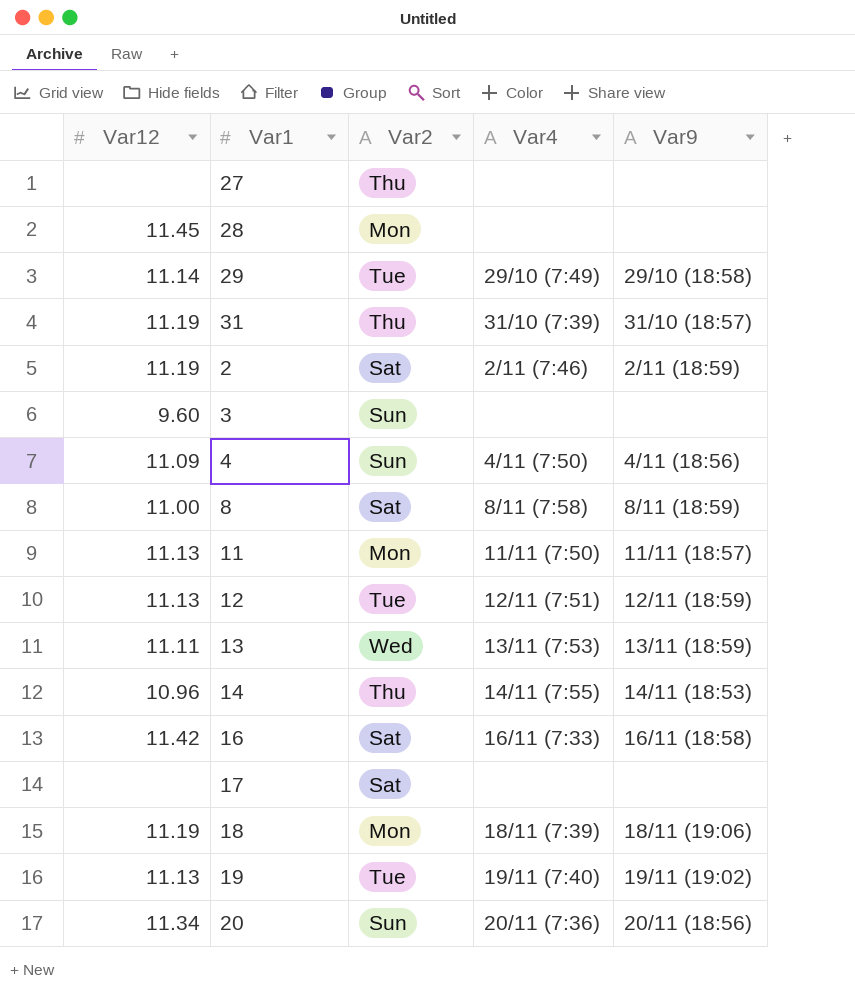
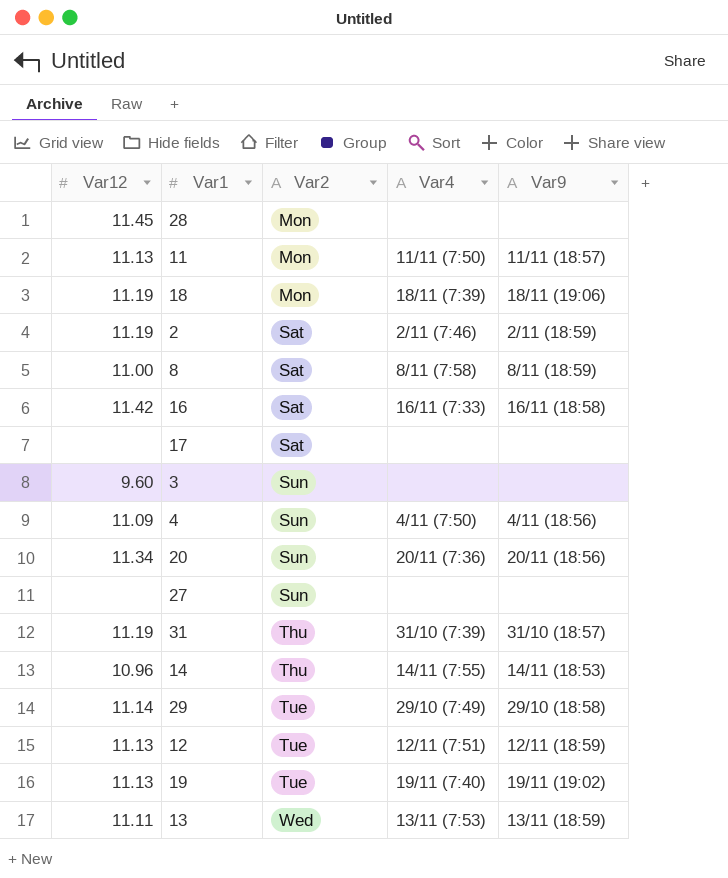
row order: none -> Var2 ascending
27 | Var2: Thu -> Sun

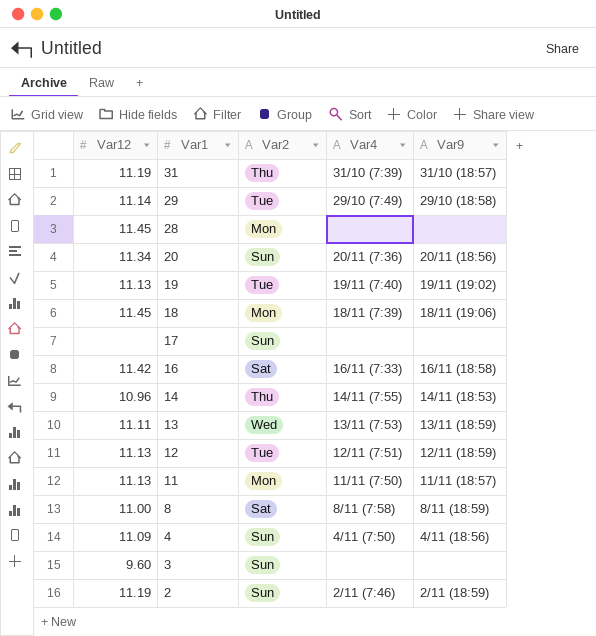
row order: Var2 ascending -> Var1 descending
row 27: none | Sun | none | none -> none
18 | Var12: 11.19 -> 11.45
17 | Var2: Sat -> Sun
2 | Var2: Sat -> Sun

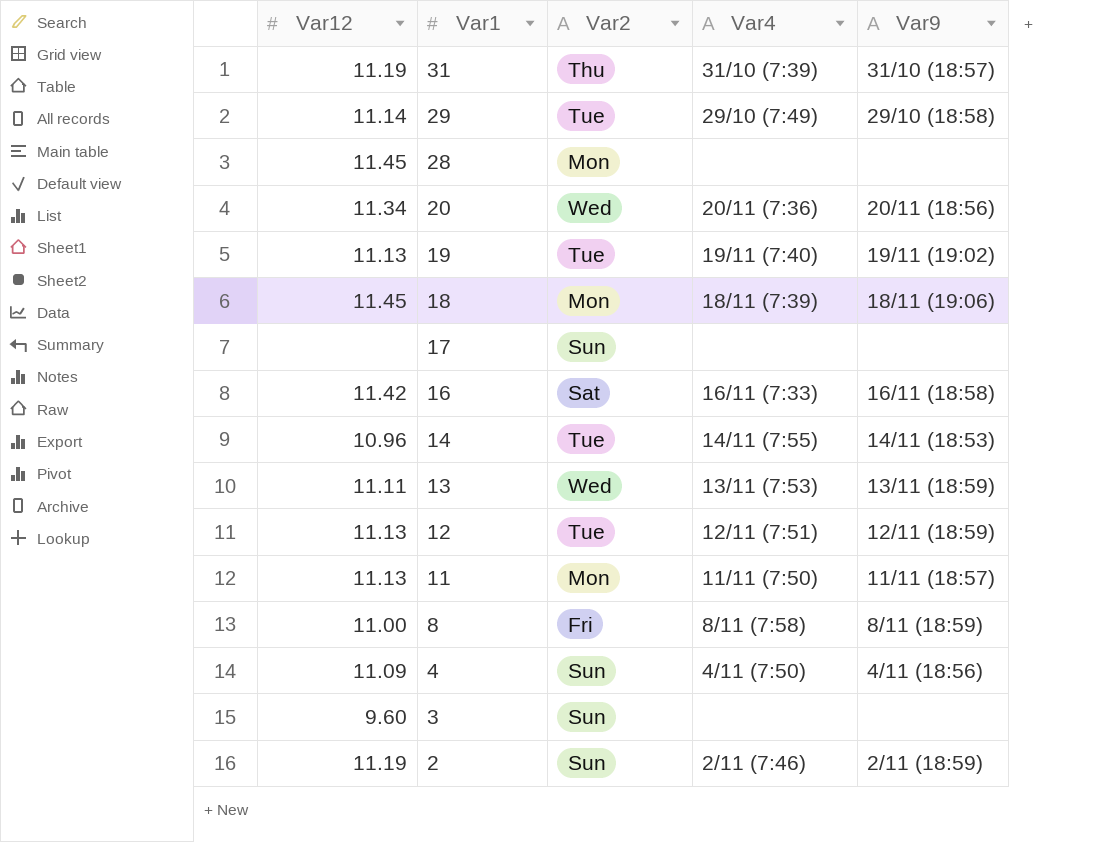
20 | Var2: Sun -> Wed
14 | Var2: Thu -> Tue
8 | Var2: Sat -> Fri

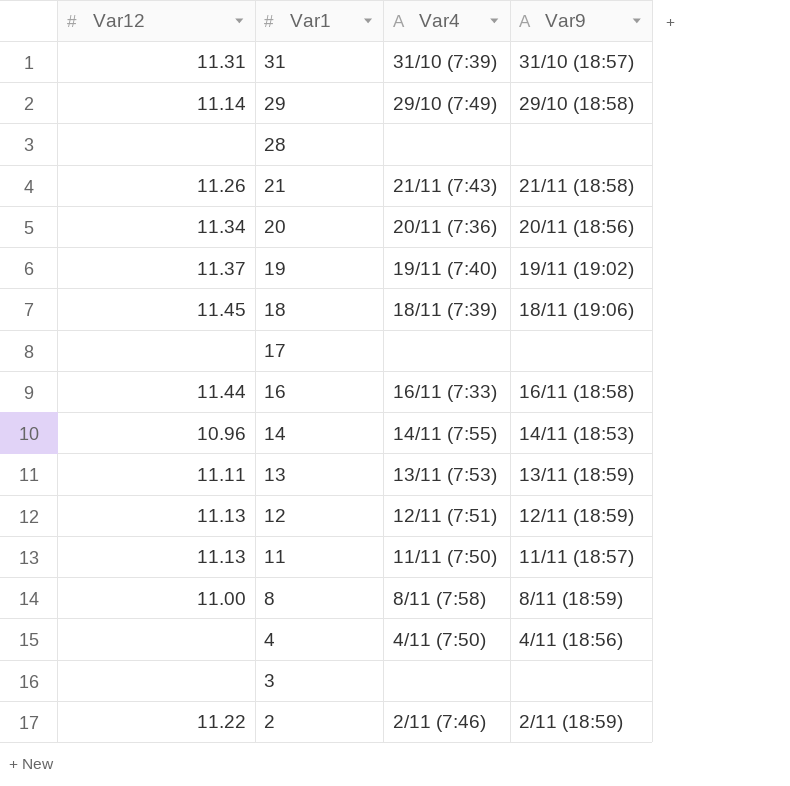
column Var2 | position: 3 -> none
31 | Var12: 11.19 -> 11.31
28 | Var12: 11.45 -> none
row 21: none -> 11.26 | 21/11 (7:43) | 21/11 (18:58)
19 | Var12: 11.13 -> 11.37
16 | Var12: 11.42 -> 11.44
4 | Var12: 11.09 -> none
3 | Var12: 9.60 -> none
2 | Var12: 11.19 -> 11.22

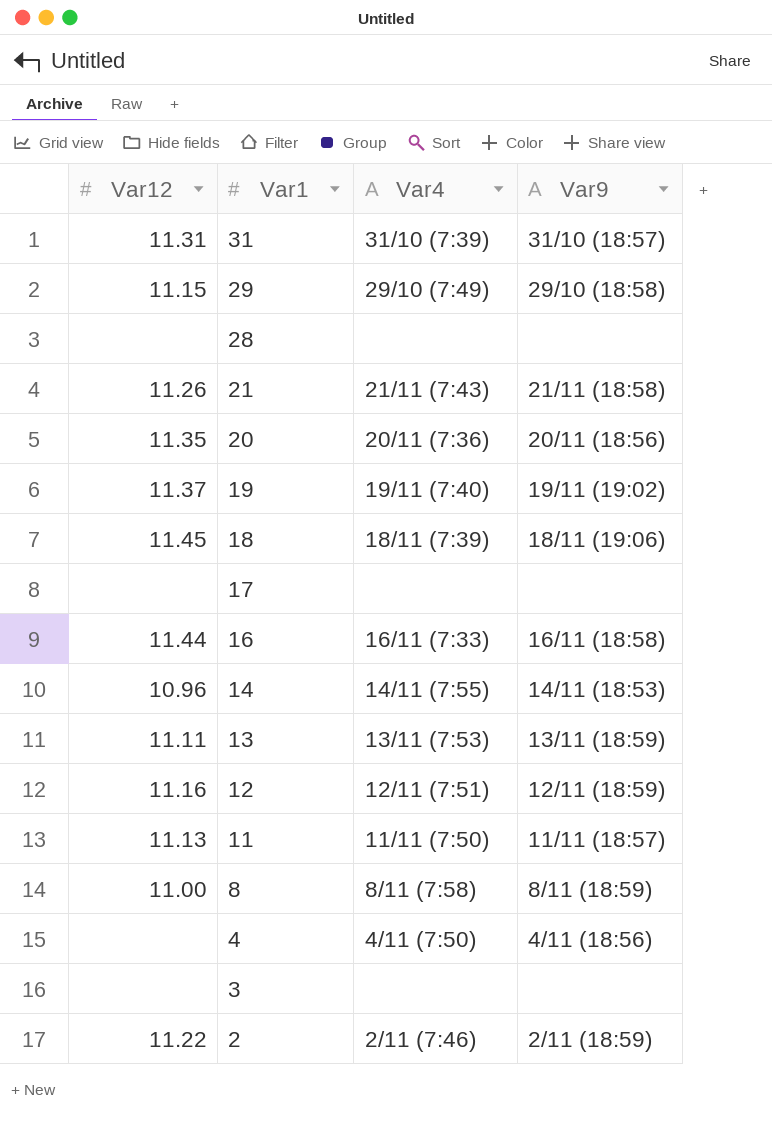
29 | Var12: 11.14 -> 11.15
20 | Var12: 11.34 -> 11.35
12 | Var12: 11.13 -> 11.16

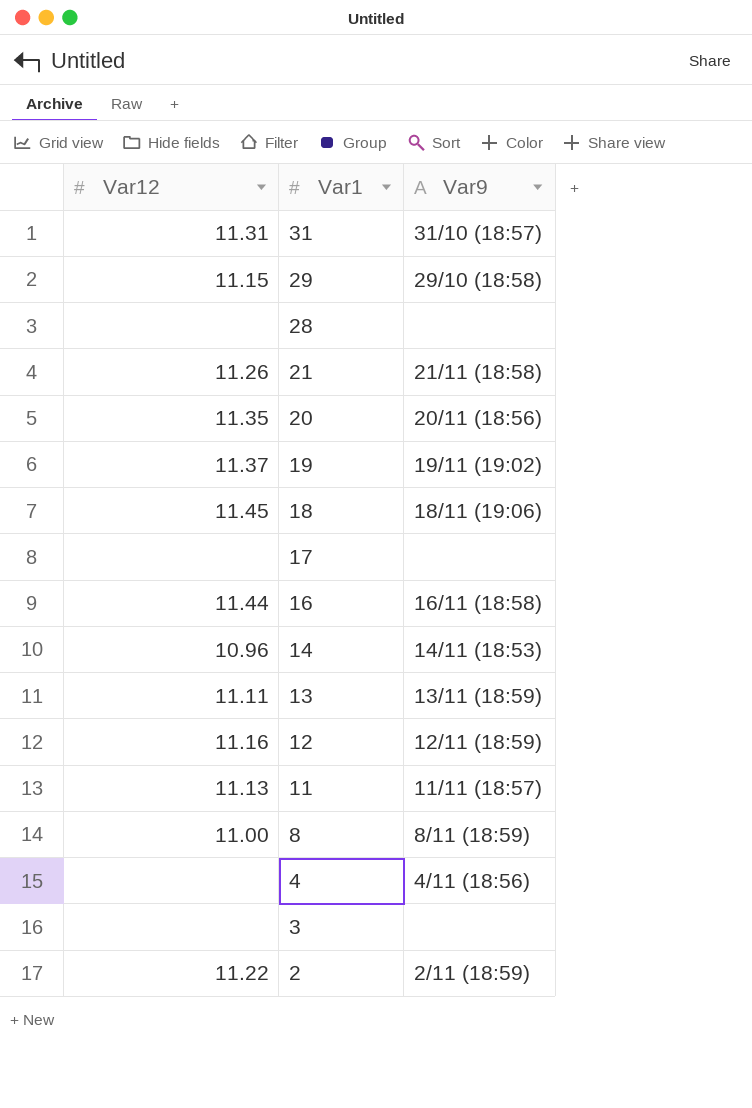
column Var4 | position: 3 -> none

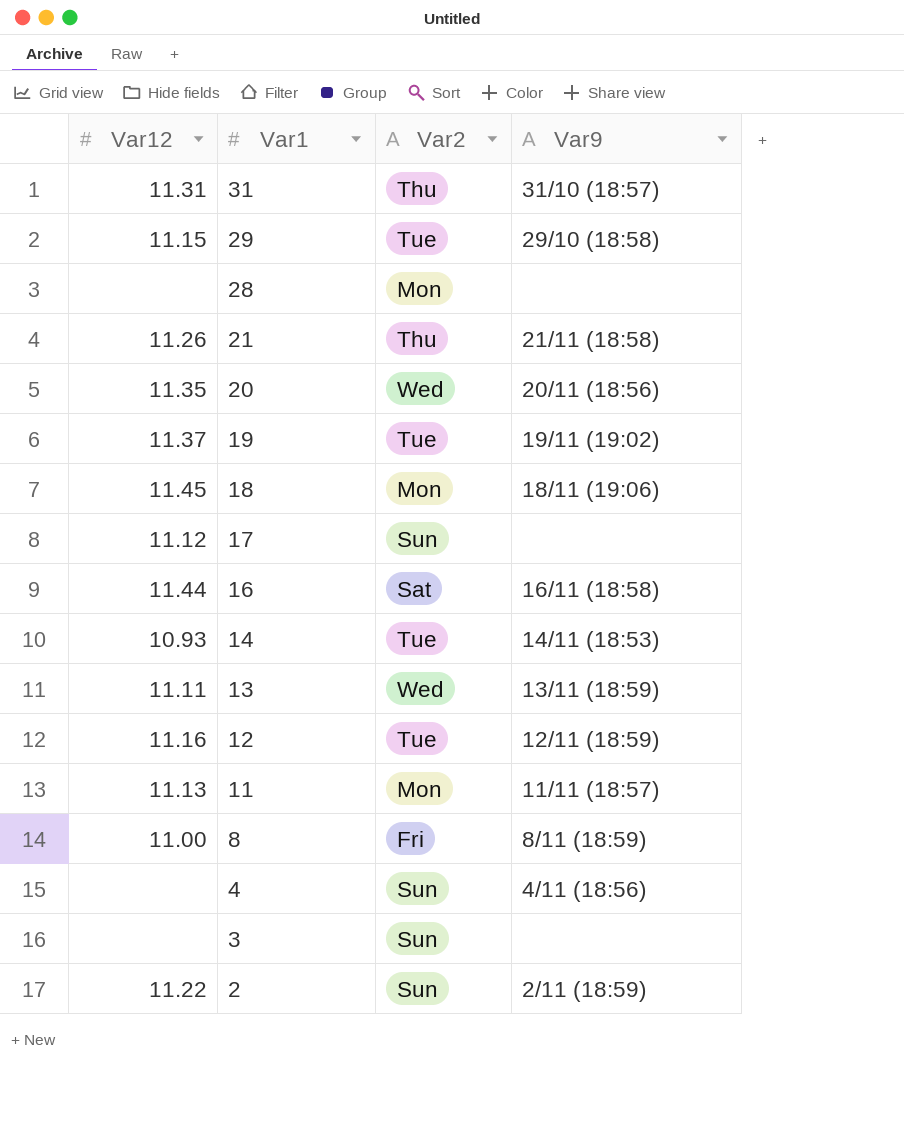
column Var2 | position: none -> 3
17 | Var12: none -> 11.12
14 | Var12: 10.96 -> 10.93

